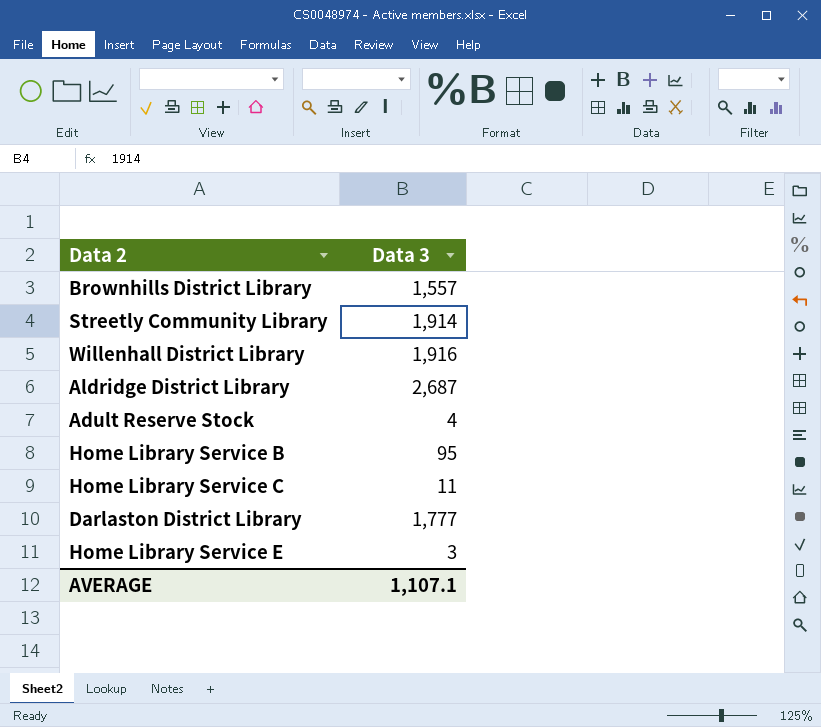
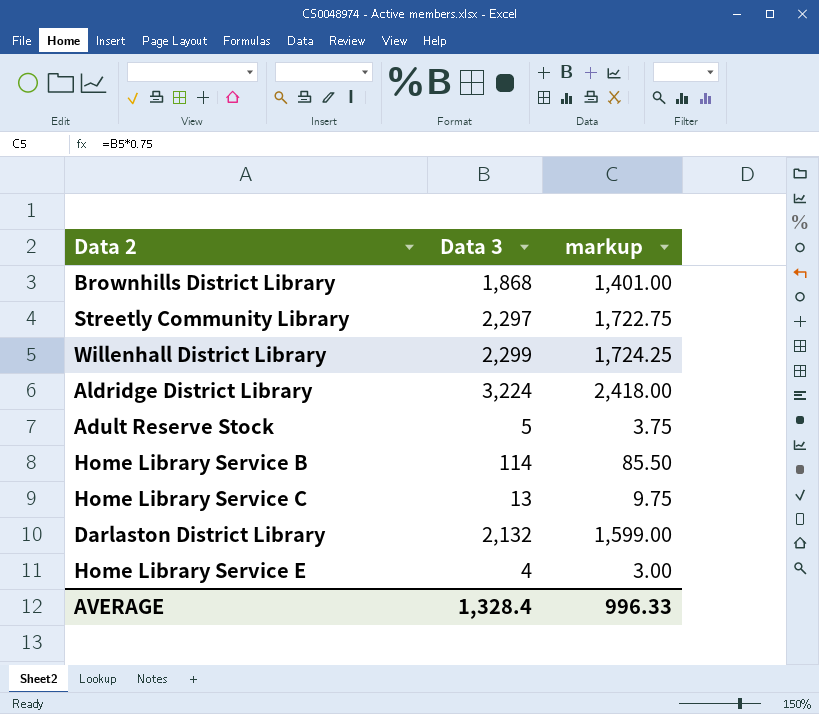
column markup | formula: none -> [Data 3] * 0.75
Brownhills District Library | Data 3: 1,557 -> 1,868
Streetly Community Library | Data 3: 1,914 -> 2,297
Willenhall District Library | Data 3: 1,916 -> 2,299
Aldridge District Library | Data 3: 2,687 -> 3,224
Adult Reserve Stock | Data 3: 4 -> 5
Home Library Service B | Data 3: 95 -> 114
Home Library Service C | Data 3: 11 -> 13
Darlaston District Library | Data 3: 1,777 -> 2,132
Home Library Service E | Data 3: 3 -> 4
AVERAGE | Data 3: 1,107.1 -> 1,328.4

